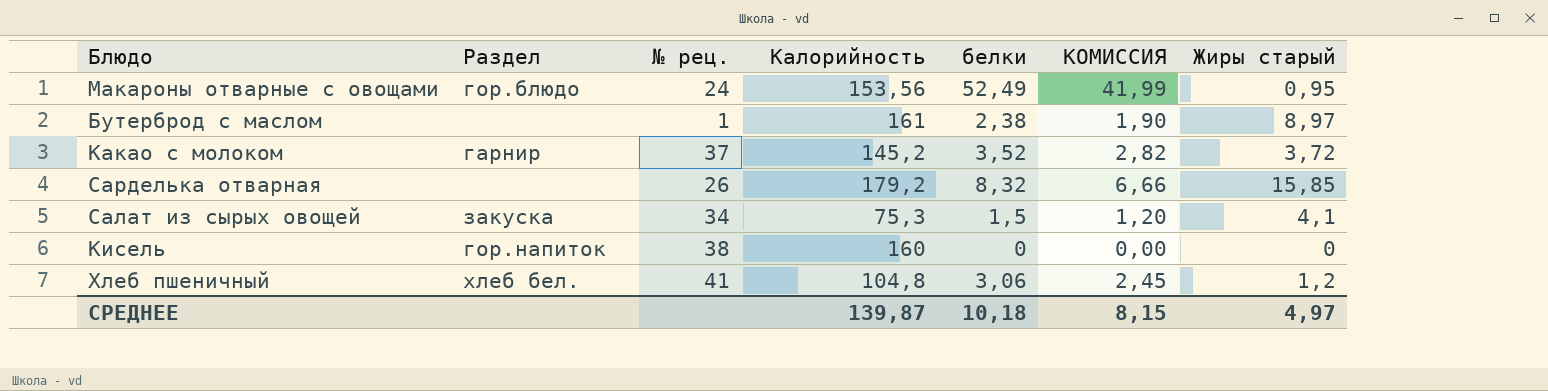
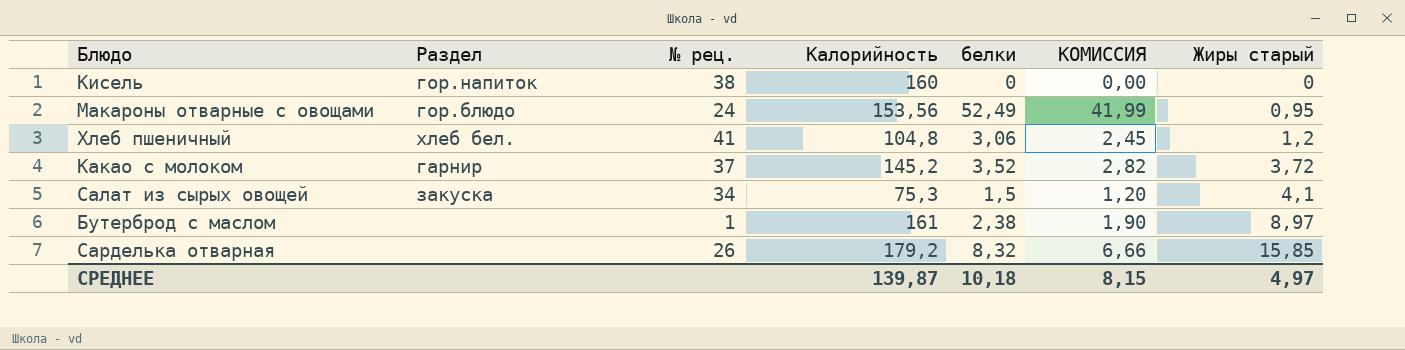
row order: none -> Жиры старый ascending

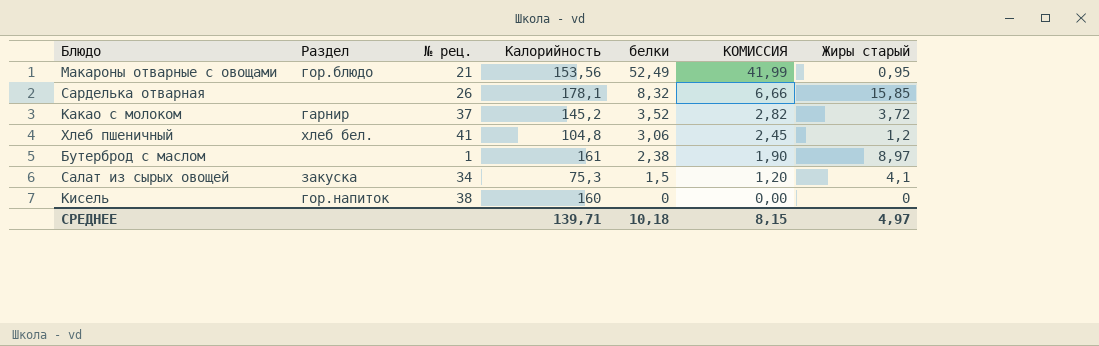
row order: Жиры старый ascending -> белки descending
Макароны отварные с овощами | № рец.: 24 -> 21
Сарделька отварная | Калорийность: 179,2 -> 178,1
СРЕДНЕЕ | Калорийность: 139,87 -> 139,71

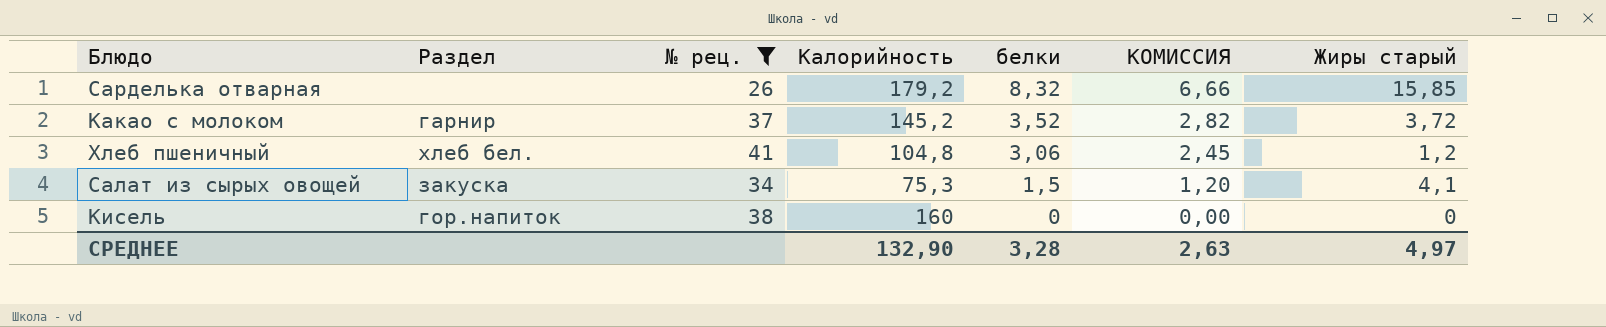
filter: none -> № рец. >= 26
Сарделька отварная | Калорийность: 178,1 -> 179,2
СРЕДНЕЕ | Калорийность: 139,71 -> 132,90
СРЕДНЕЕ | белки: 10,18 -> 3,28
СРЕДНЕЕ | КОМИССИЯ: 8,15 -> 2,63

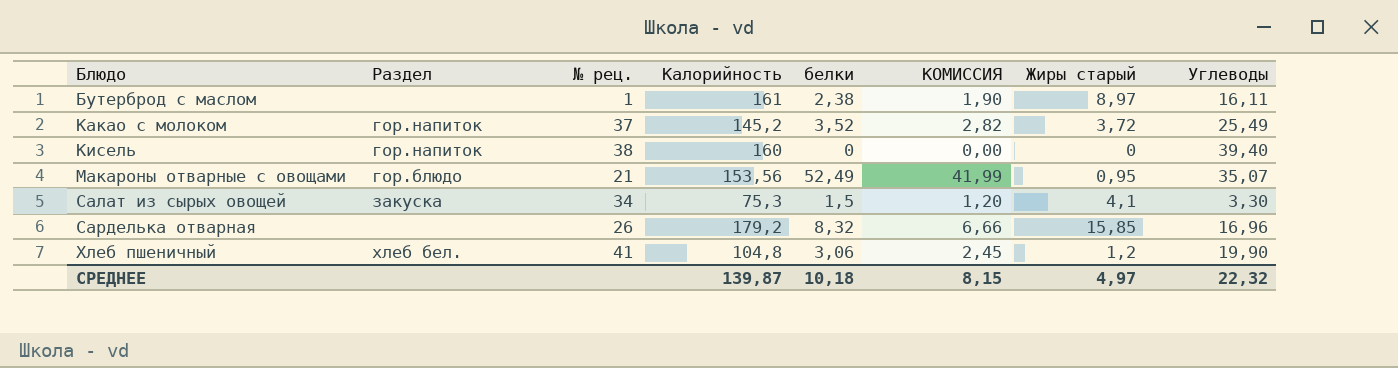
filter: № рец. >= 26 -> none
row order: белки descending -> Блюдо ascending
column Углеводы | position: none -> 8
Какао с молоком | Раздел: гарнир -> гор.напиток
СРЕДНЕЕ | Калорийность: 132,90 -> 139,87
СРЕДНЕЕ | белки: 3,28 -> 10,18
СРЕДНЕЕ | КОМИССИЯ: 2,63 -> 8,15

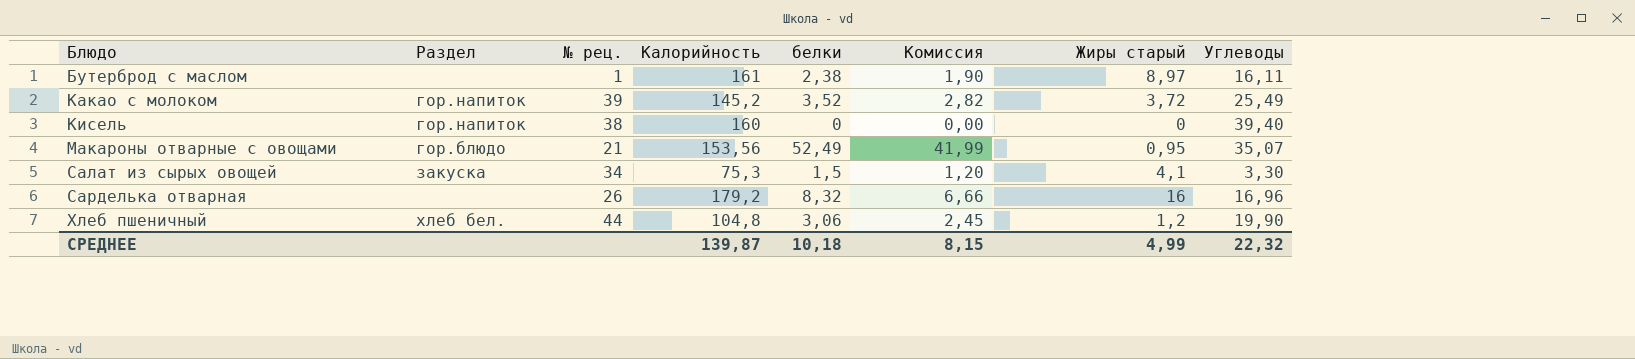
column name: КОМИССИЯ -> Комиссия
Какао с молоком | № рец.: 37 -> 39
Сарделька отварная | Жиры старый: 15,85 -> 16
Хлеб пшеничный | № рец.: 41 -> 44
СРЕДНЕЕ | Жиры старый: 4,97 -> 4,99

